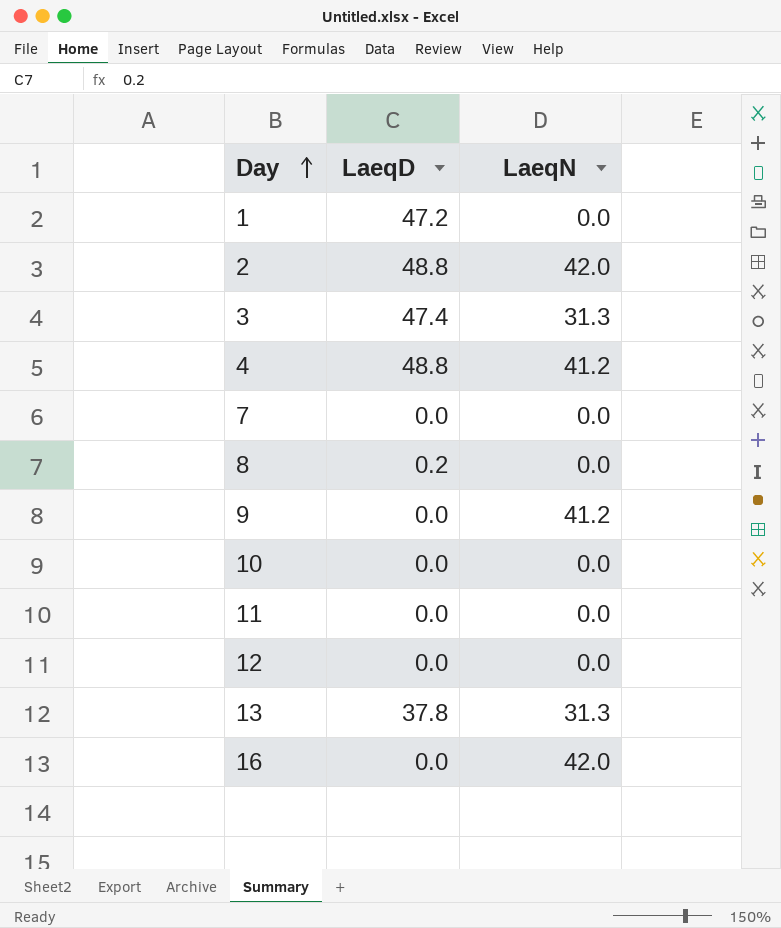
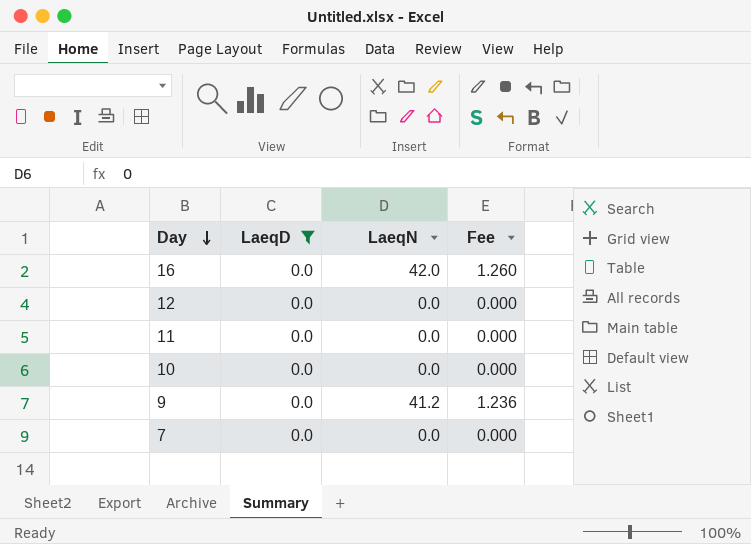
filter: none -> LaeqD = 0.0
row order: Day ascending -> Day descending
column Fee | formula: none -> [LaeqN] * 0.03

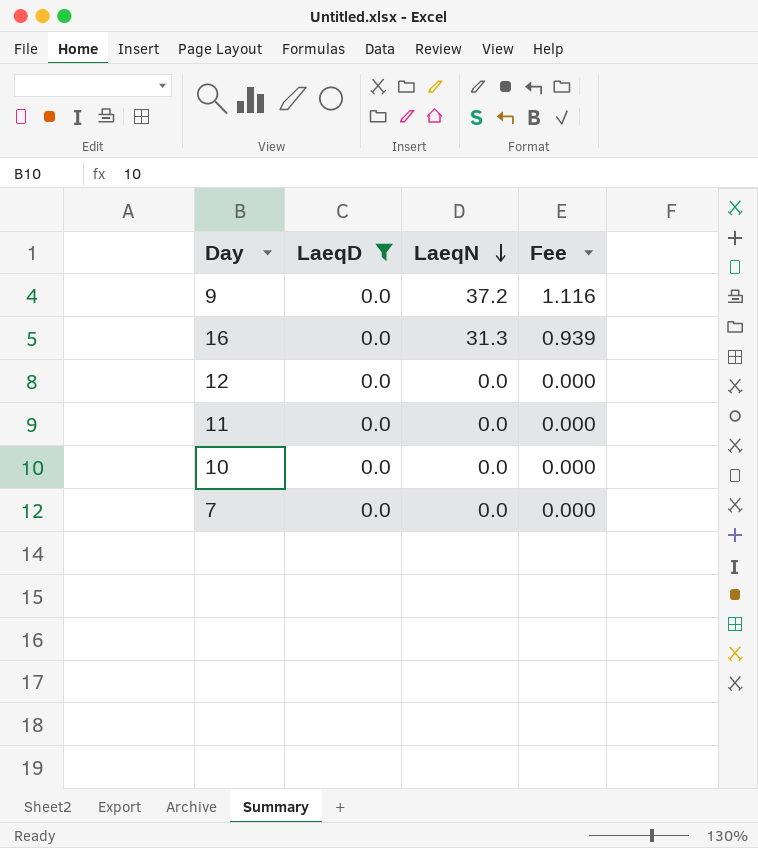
row order: Day descending -> LaeqN descending
9 | LaeqN: 41.2 -> 37.2
9 | Fee: 1.236 -> 1.116
16 | LaeqN: 42.0 -> 31.3
16 | Fee: 1.260 -> 0.939

